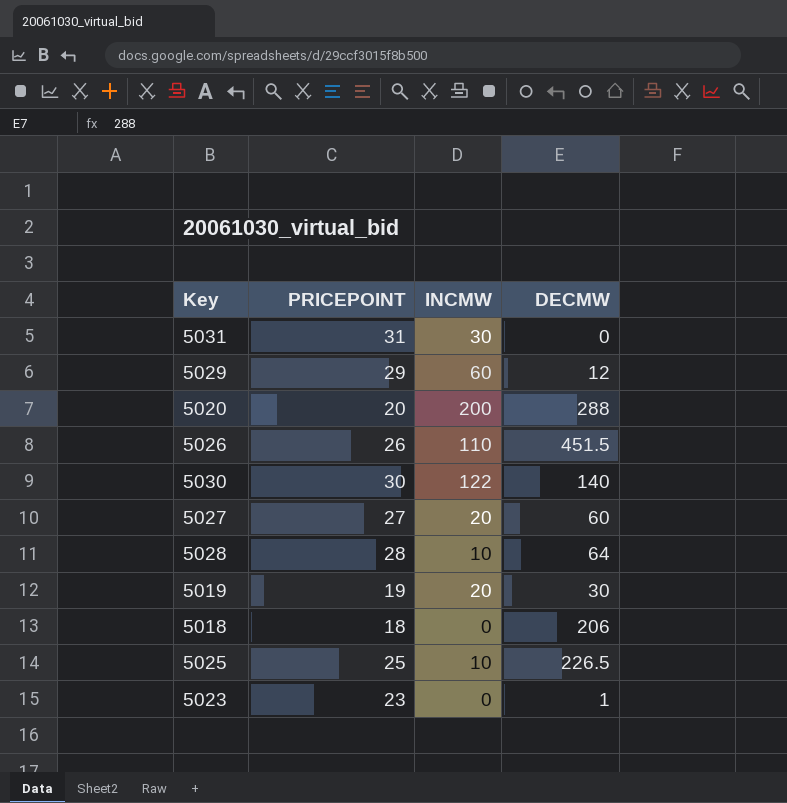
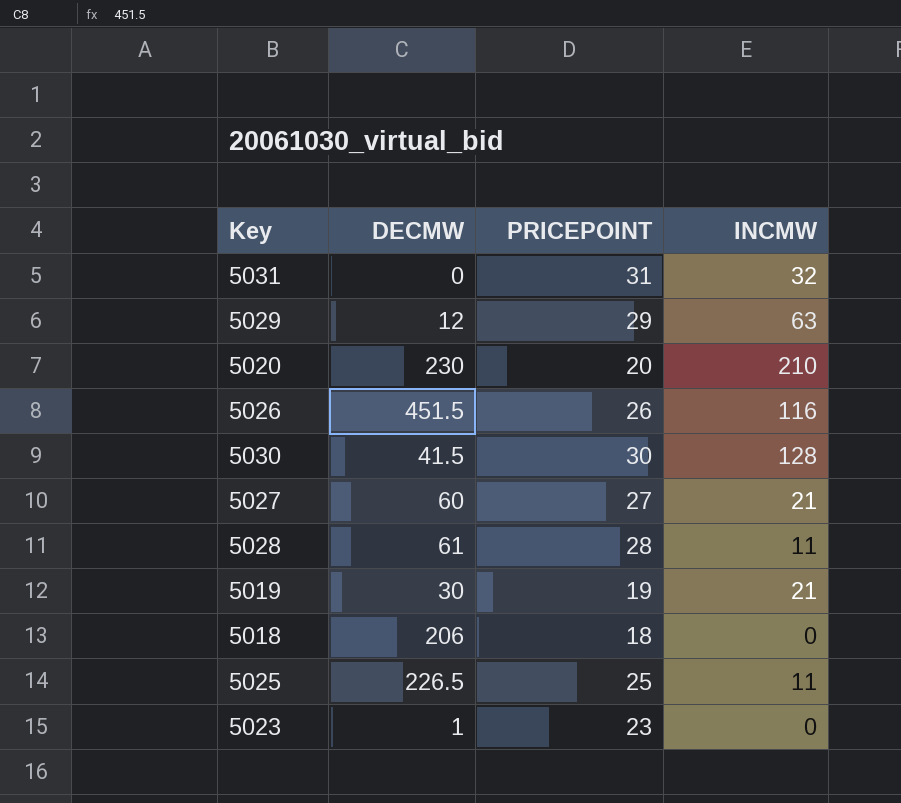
column DECMW | position: 4 -> 2
5031 | INCMW: 30 -> 32
5029 | INCMW: 60 -> 63
5020 | DECMW: 288 -> 230
5020 | INCMW: 200 -> 210
5026 | INCMW: 110 -> 116
5030 | DECMW: 140 -> 41.5
5030 | INCMW: 122 -> 128
5027 | INCMW: 20 -> 21
5028 | DECMW: 64 -> 61
5028 | INCMW: 10 -> 11
5019 | INCMW: 20 -> 21
5025 | INCMW: 10 -> 11

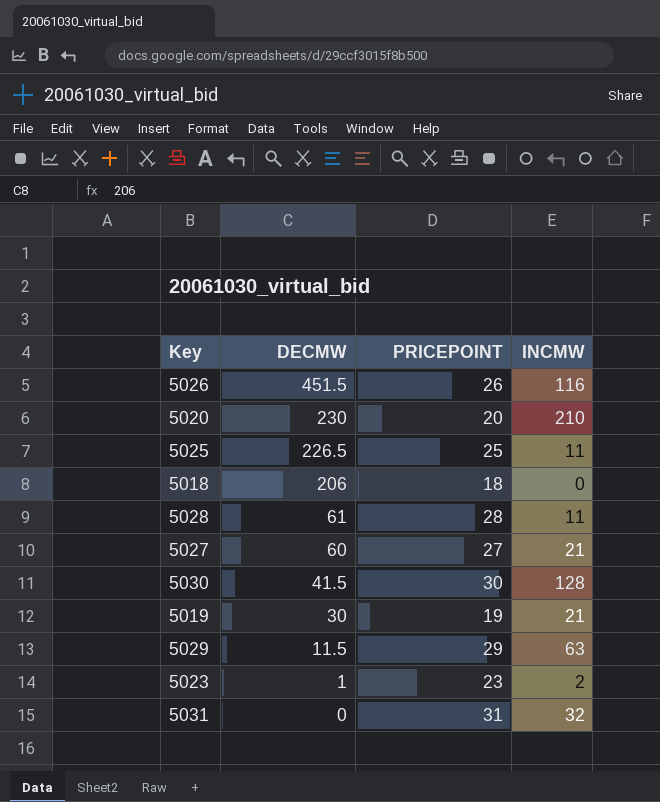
row order: none -> DECMW descending
5029 | DECMW: 12 -> 11.5
5023 | INCMW: 0 -> 2

